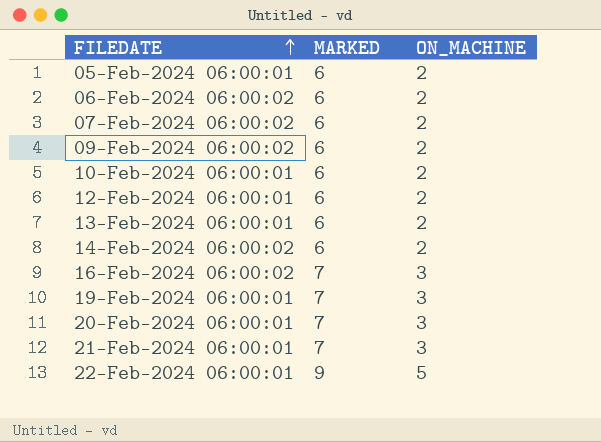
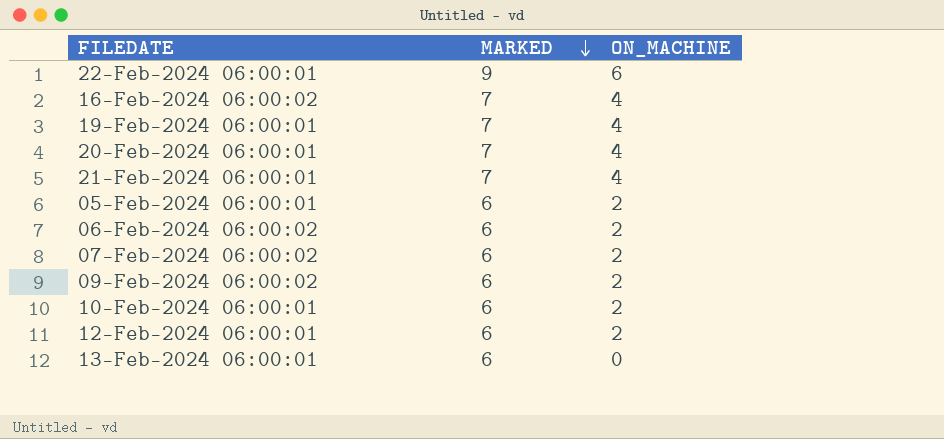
row order: FILEDATE ascending -> MARKED descending
row 14-Feb-2024 06:00:02: 6 | 2 -> none
22-Feb-2024 06:00:01 | ON_MACHINE: 5 -> 6
16-Feb-2024 06:00:02 | ON_MACHINE: 3 -> 4
19-Feb-2024 06:00:01 | ON_MACHINE: 3 -> 4
20-Feb-2024 06:00:01 | ON_MACHINE: 3 -> 4
21-Feb-2024 06:00:01 | ON_MACHINE: 3 -> 4
13-Feb-2024 06:00:01 | ON_MACHINE: 2 -> 0

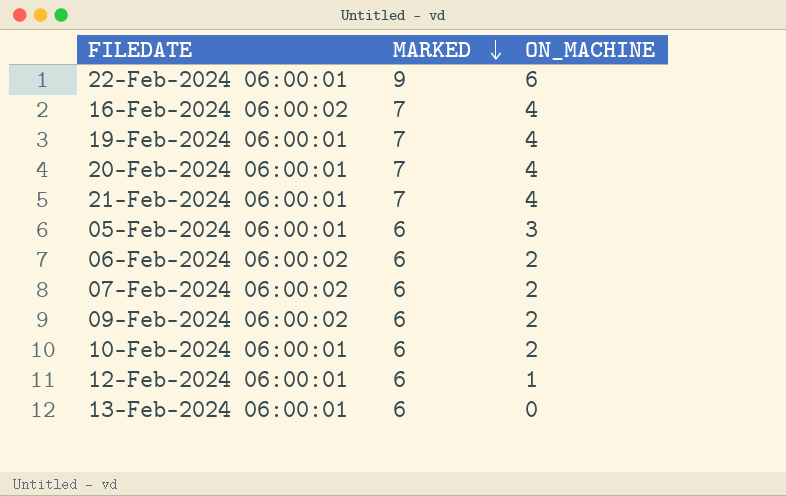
05-Feb-2024 06:00:01 | ON_MACHINE: 2 -> 3
12-Feb-2024 06:00:01 | ON_MACHINE: 2 -> 1

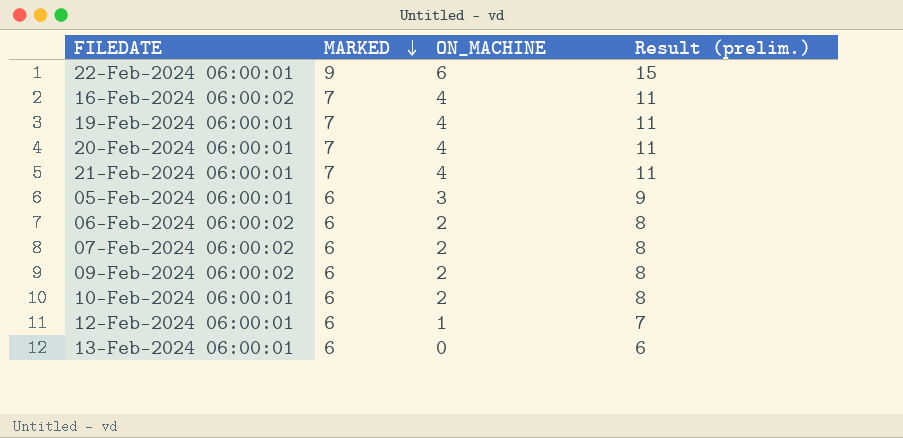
column Result (prelim.) | formula: none -> [MARKED] + [ON_MACHINE]

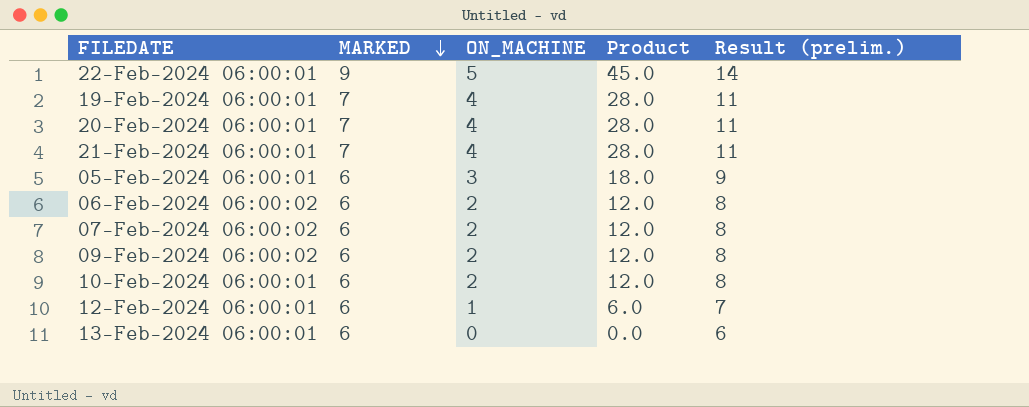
column Product | formula: none -> [MARKED] * [ON_MACHINE]
row 16-Feb-2024 06:00:02: 7 | 4 | 11 -> none
22-Feb-2024 06:00:01 | ON_MACHINE: 6 -> 5
22-Feb-2024 06:00:01 | Result (prelim.): 15 -> 14

